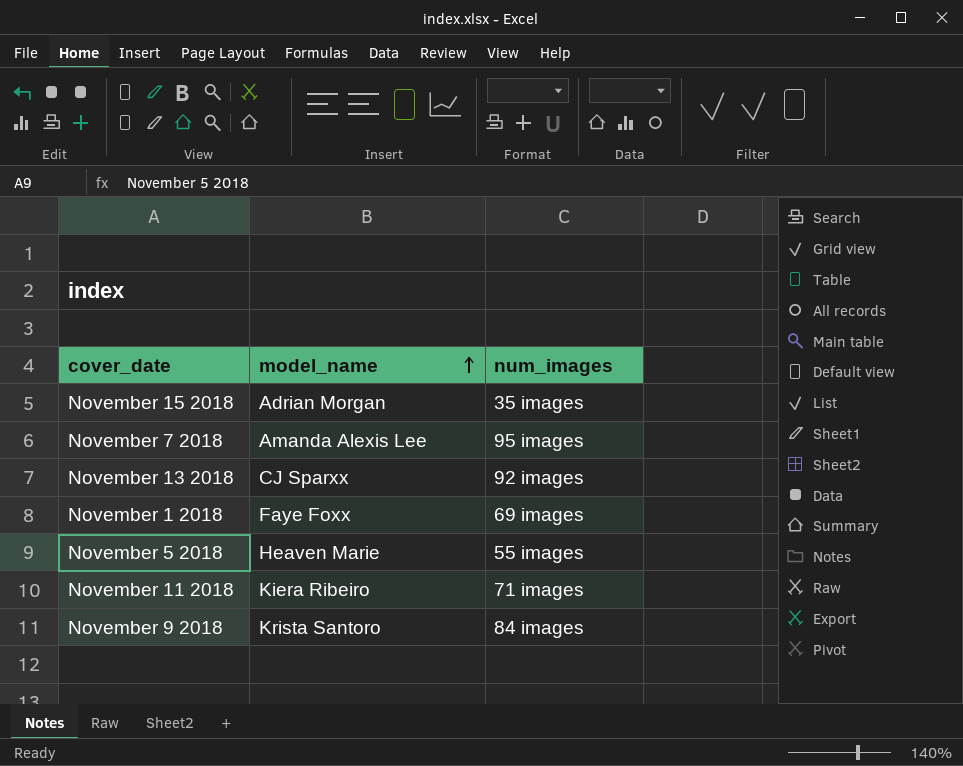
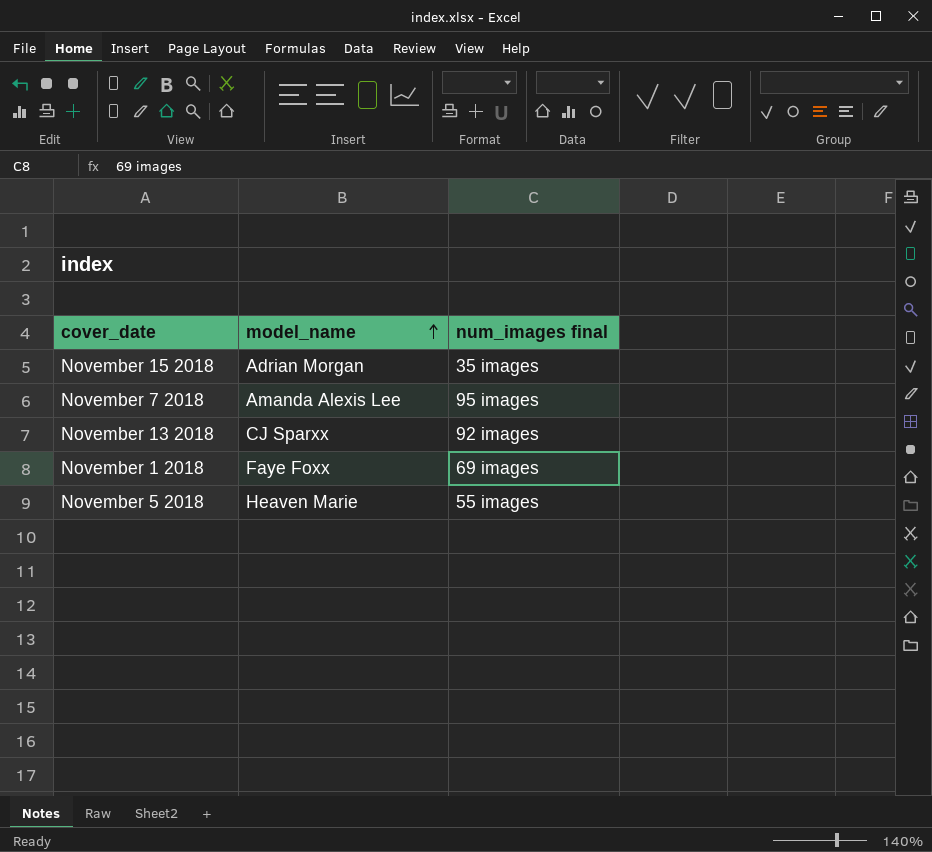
column name: num_images -> num_images final
row November 11 2018: Kiera Ribeiro | 71 images -> none
row November 9 2018: Krista Santoro | 84 images -> none

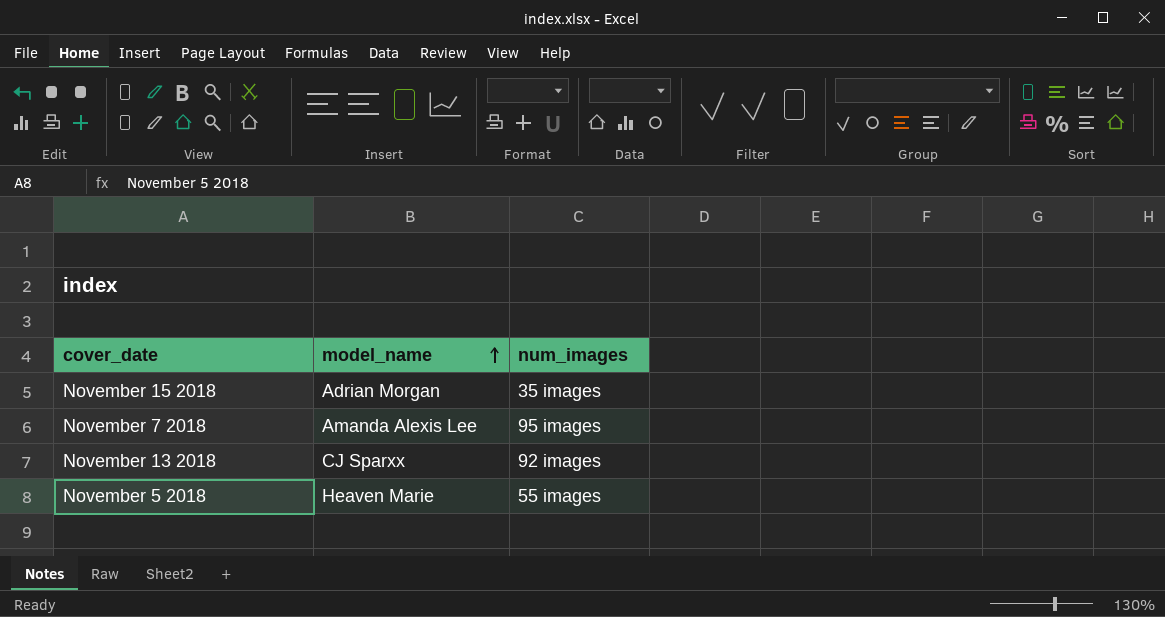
column name: num_images final -> num_images
row November 1 2018: Faye Foxx | 69 images -> none

